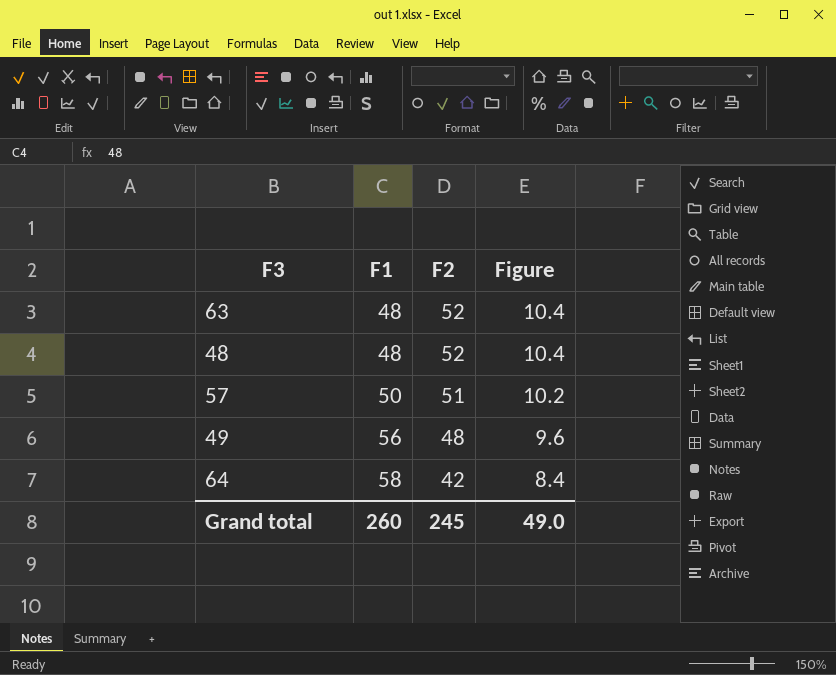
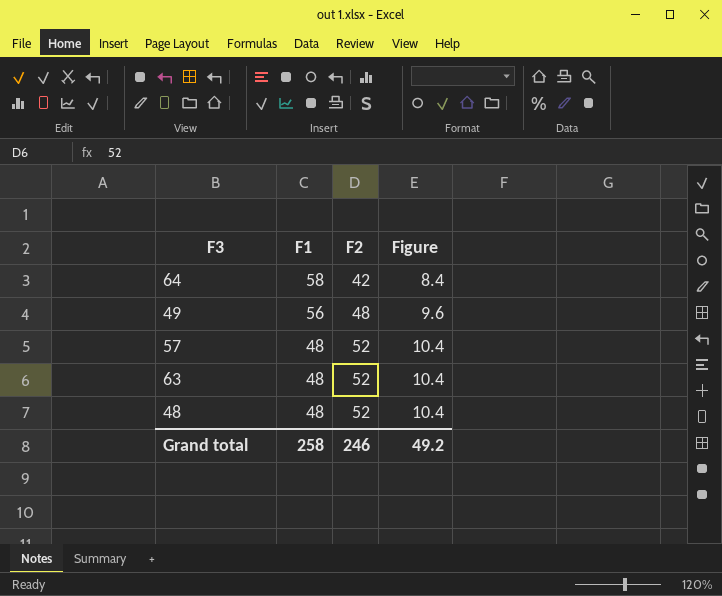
row order: F1 ascending -> F1 descending
57 | F1: 50 -> 48
57 | F2: 51 -> 52
57 | Figure: 10.2 -> 10.4
Grand total | F1: 260 -> 258
Grand total | F2: 245 -> 246
Grand total | Figure: 49.0 -> 49.2

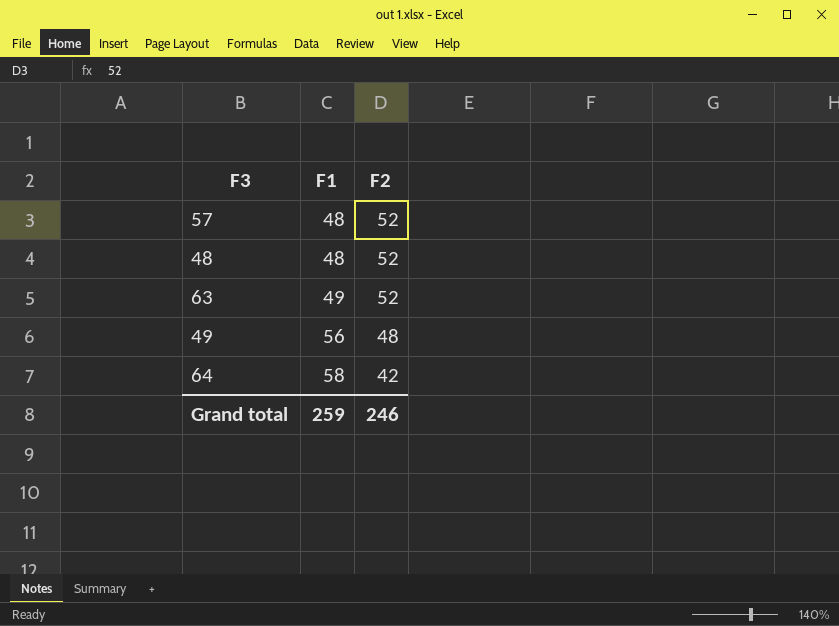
row order: F1 descending -> F1 ascending
column Figure | formula: [F2] * 0.2 -> none
63 | F1: 48 -> 49
Grand total | F1: 258 -> 259

